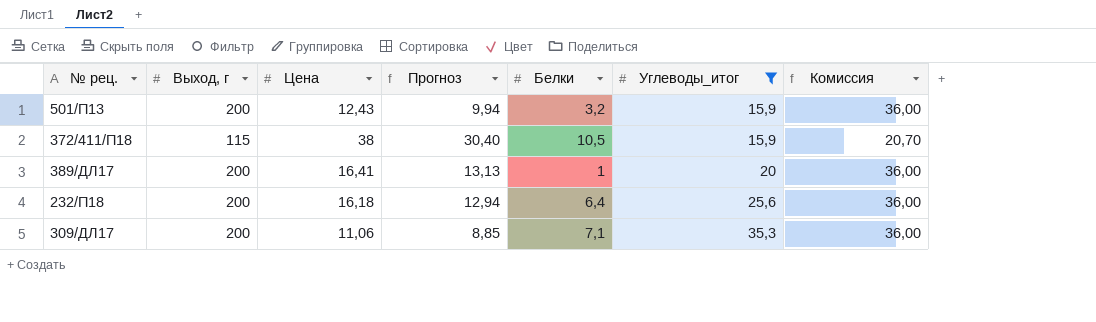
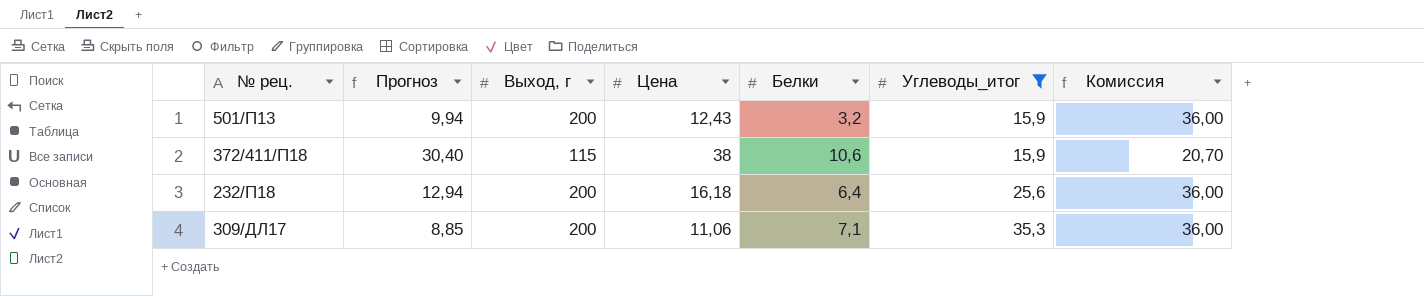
column Прогноз | position: 4 -> 2
row 389/ДЛ17: 200 | 16,41 | 13,13 | 1 | 20 | 36,00 -> none
372/411/П18 | Белки: 10,5 -> 10,6

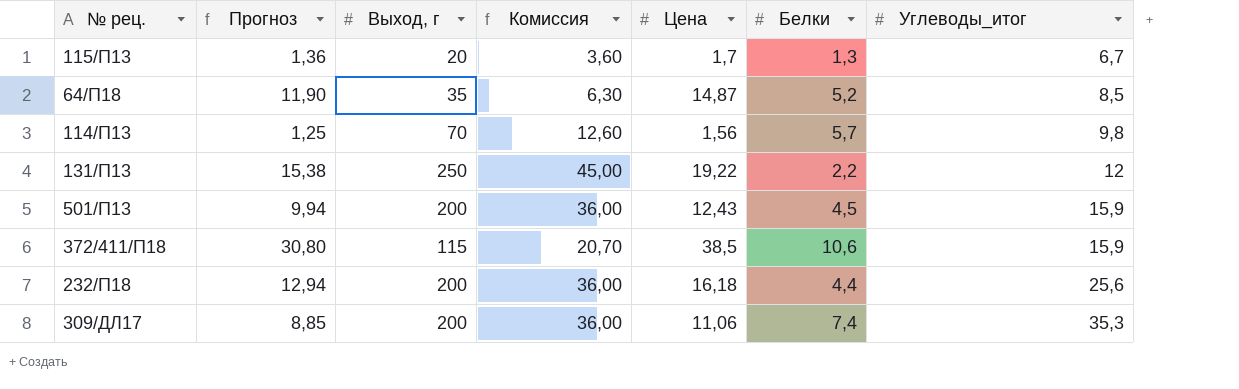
filter: Углеводы_итог >= 15,9 -> none
column Комиссия | position: 7 -> 4
501/П13 | Белки: 3,2 -> 4,5
372/411/П18 | Прогноз: 30,40 -> 30,80
372/411/П18 | Цена: 38 -> 38,5
232/П18 | Белки: 6,4 -> 4,4
309/ДЛ17 | Белки: 7,1 -> 7,4

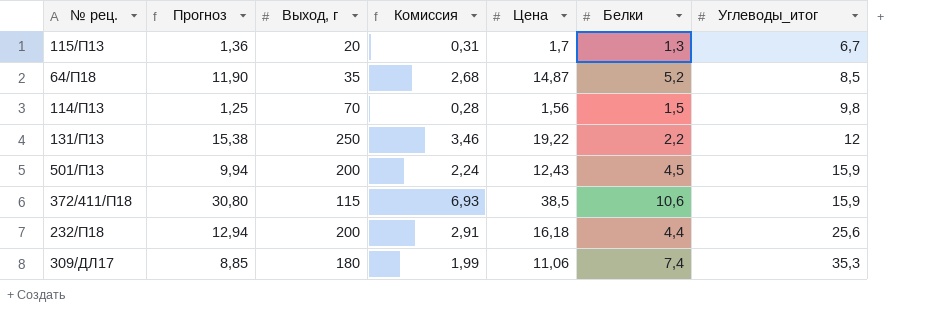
column Комиссия | formula: [Выход, г] * 0,18 -> [Цена] * 0,18
114/П13 | Белки: 5,7 -> 1,5
309/ДЛ17 | Выход, г: 200 -> 180

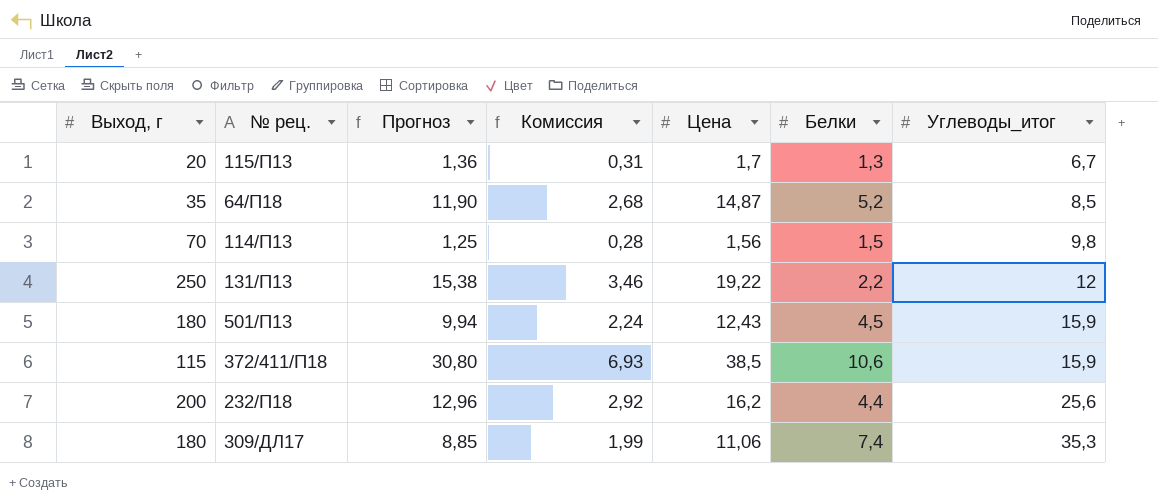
column Выход, г | position: 3 -> 1
501/П13 | Выход, г: 200 -> 180
232/П18 | Прогноз: 12,94 -> 12,96
232/П18 | Комиссия: 2,91 -> 2,92
232/П18 | Цена: 16,18 -> 16,2

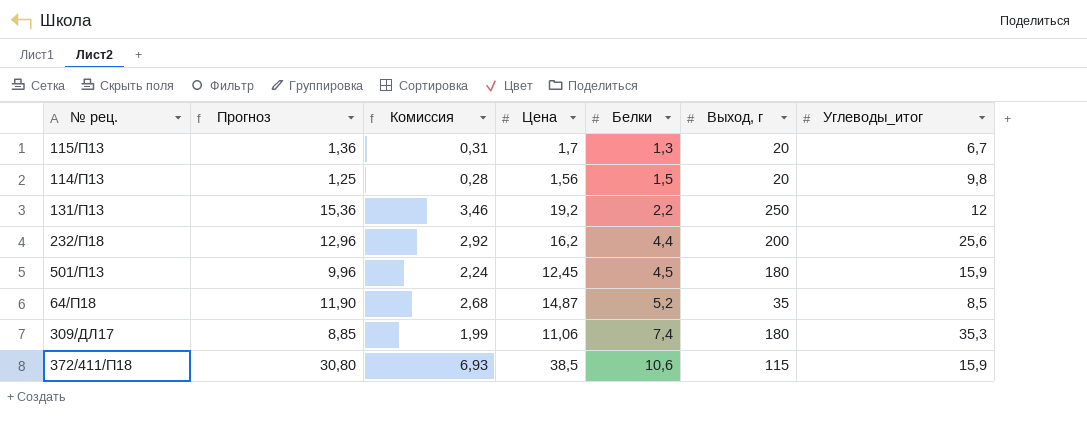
row order: Углеводы_итог ascending -> Белки ascending
column Выход, г | position: 1 -> 6
114/П13 | Выход, г: 70 -> 20
131/П13 | Прогноз: 15,38 -> 15,36
131/П13 | Цена: 19,22 -> 19,2
501/П13 | Прогноз: 9,94 -> 9,96
501/П13 | Цена: 12,43 -> 12,45

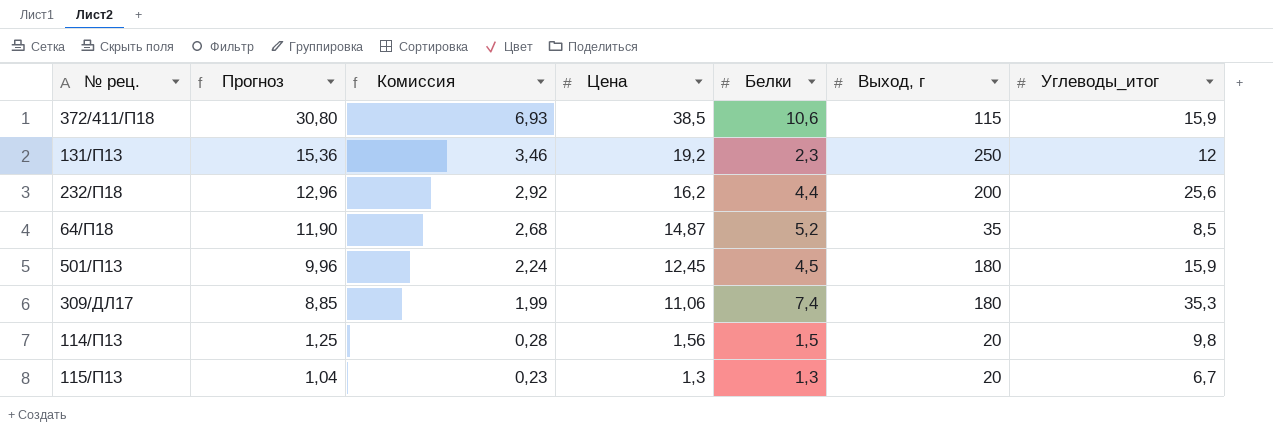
row order: Белки ascending -> Прогноз descending
131/П13 | Белки: 2,2 -> 2,3
115/П13 | Прогноз: 1,36 -> 1,04
115/П13 | Комиссия: 0,31 -> 0,23
115/П13 | Цена: 1,7 -> 1,3

